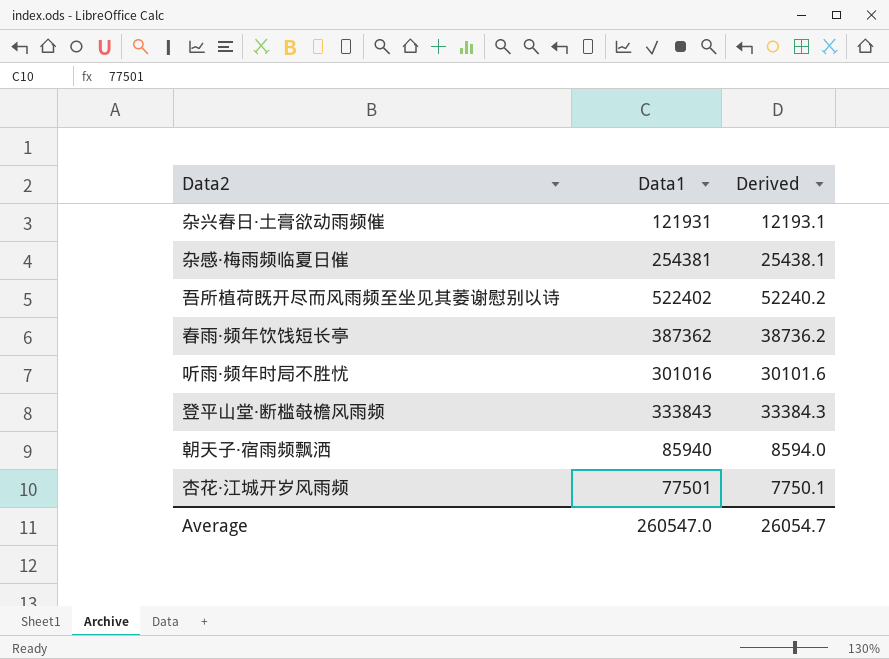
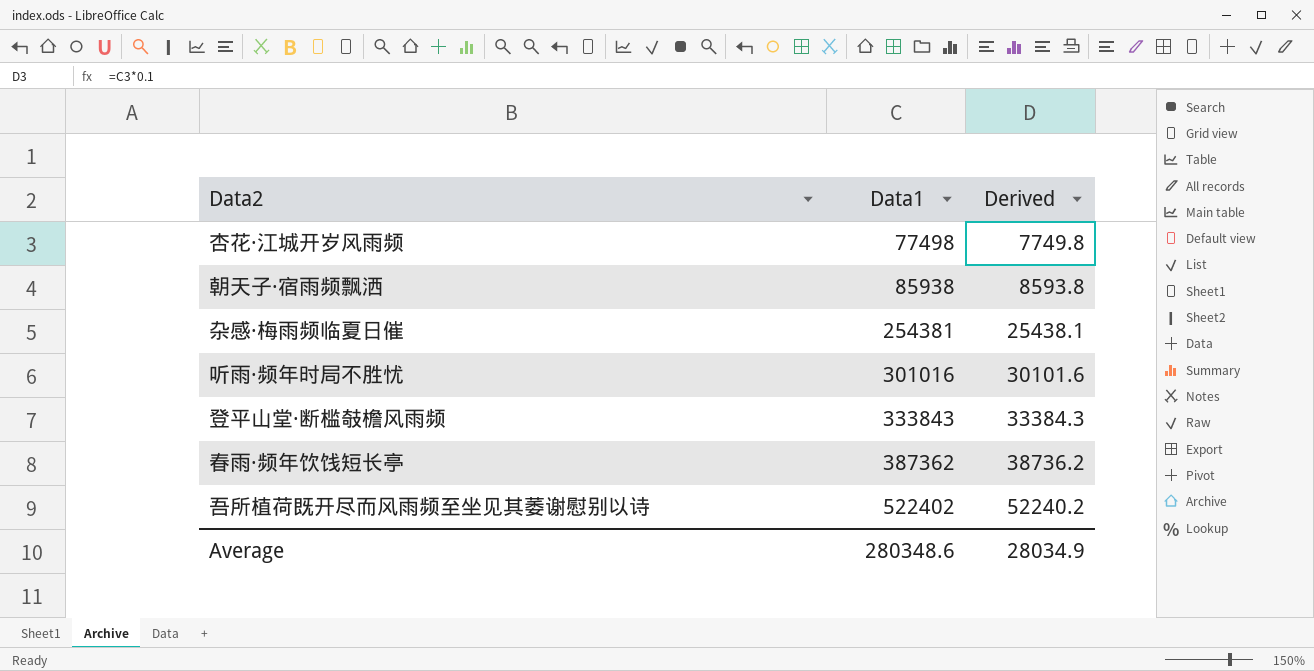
row order: none -> Data1 ascending
row 杂兴春日·土膏欲动雨频催: 121931 | 12193.1 -> none
杏花·江城开岁风雨频 | Data1: 77501 -> 77498
杏花·江城开岁风雨频 | Derived: 7750.1 -> 7749.8
朝天子·宿雨频飘洒 | Data1: 85940 -> 85938
朝天子·宿雨频飘洒 | Derived: 8594.0 -> 8593.8
Average | Data1: 260547.0 -> 280348.6
Average | Derived: 26054.7 -> 28034.9

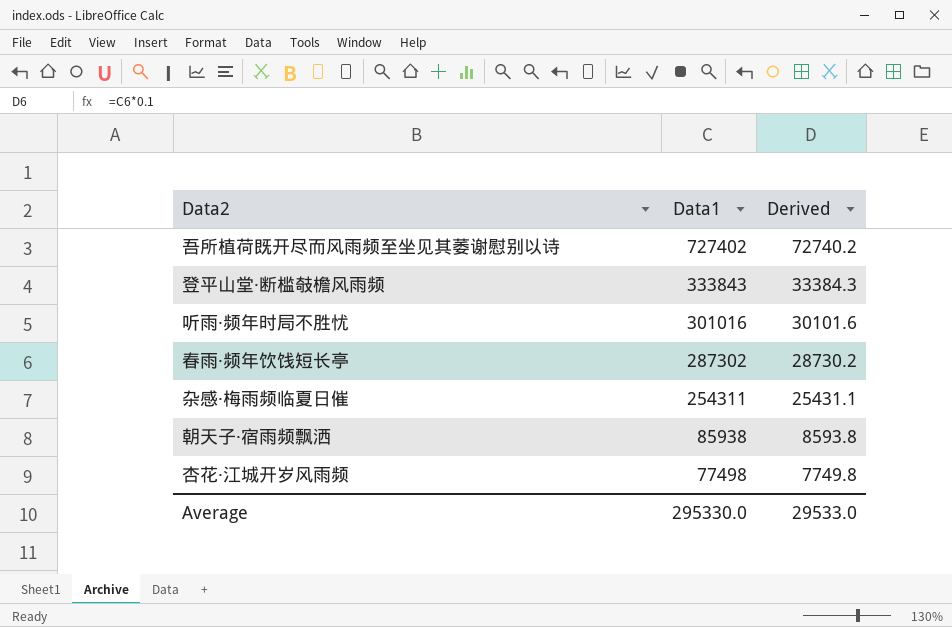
row order: Data1 ascending -> Data1 descending
吾所植荷既开尽而风雨频至坐见其萎谢慰别以诗 | Data1: 522402 -> 727402
吾所植荷既开尽而风雨频至坐见其萎谢慰别以诗 | Derived: 52240.2 -> 72740.2
春雨·频年饮饯短长亭 | Data1: 387362 -> 287302
春雨·频年饮饯短长亭 | Derived: 38736.2 -> 28730.2
杂感·梅雨频临夏日催 | Data1: 254381 -> 254311
杂感·梅雨频临夏日催 | Derived: 25438.1 -> 25431.1
Average | Data1: 280348.6 -> 295330.0
Average | Derived: 28034.9 -> 29533.0

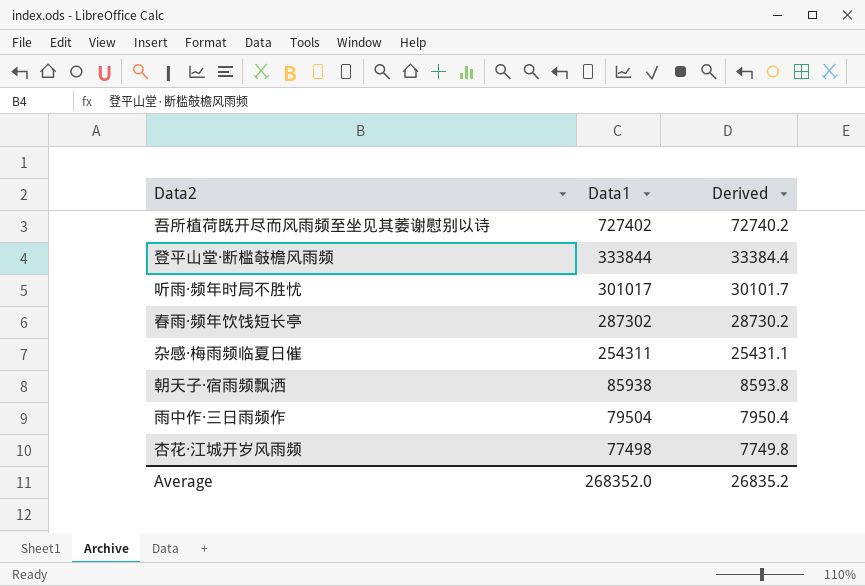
登平山堂·断槛攲檐风雨频 | Data1: 333843 -> 333844
登平山堂·断槛攲檐风雨频 | Derived: 33384.3 -> 33384.4
听雨·频年时局不胜忧 | Data1: 301016 -> 301017
听雨·频年时局不胜忧 | Derived: 30101.6 -> 30101.7
row 雨中作·三日雨频作: none -> 79504 | 7950.4
Average | Data1: 295330.0 -> 268352.0
Average | Derived: 29533.0 -> 26835.2

